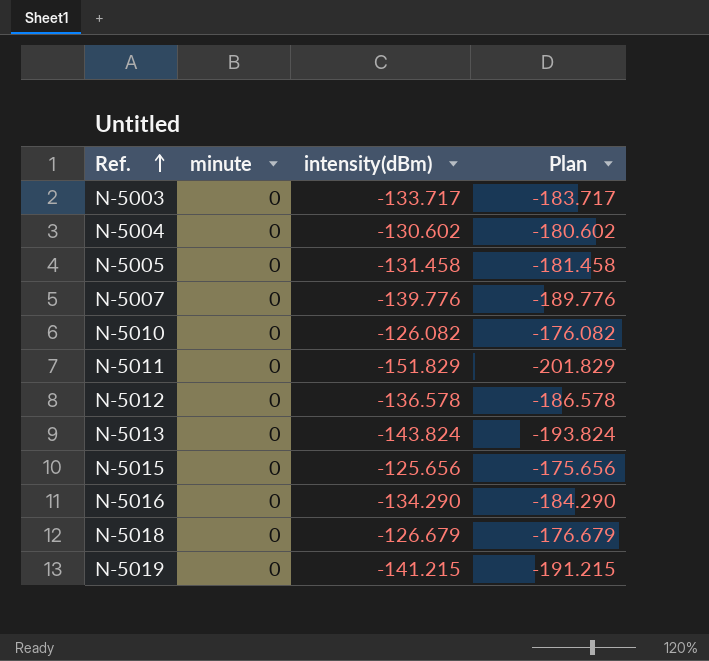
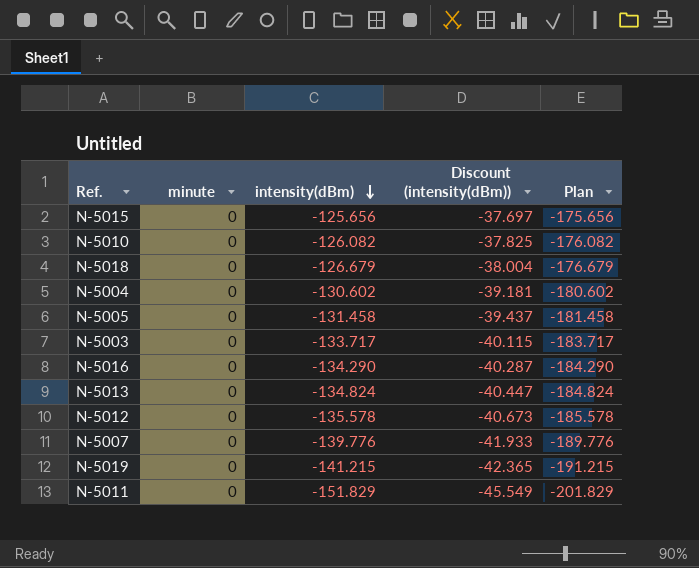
row order: Ref. ascending -> intensity(dBm) descending
column Discount (intensity(dBm)) | formula: none -> [intensity(dBm)] * 0.3
N-5013 | intensity(dBm): -143.824 -> -134.824
N-5013 | Plan: -193.824 -> -184.824
N-5012 | intensity(dBm): -136.578 -> -135.578
N-5012 | Plan: -186.578 -> -185.578

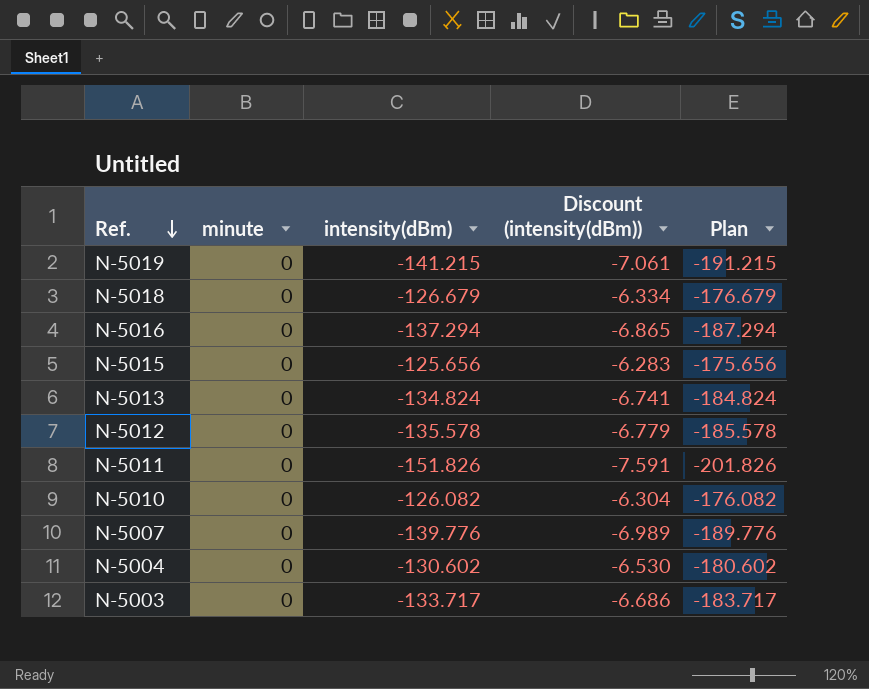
row order: intensity(dBm) descending -> Ref. descending
column Discount (intensity(dBm)) | formula: [intensity(dBm)] * 0.3 -> [intensity(dBm)] * 0.05
row N-5005: 0 | -131.458 | -39.437 | -181.458 -> none
N-5016 | intensity(dBm): -134.290 -> -137.294
N-5016 | Plan: -184.290 -> -187.294
N-5011 | intensity(dBm): -151.829 -> -151.826
N-5011 | Plan: -201.829 -> -201.826

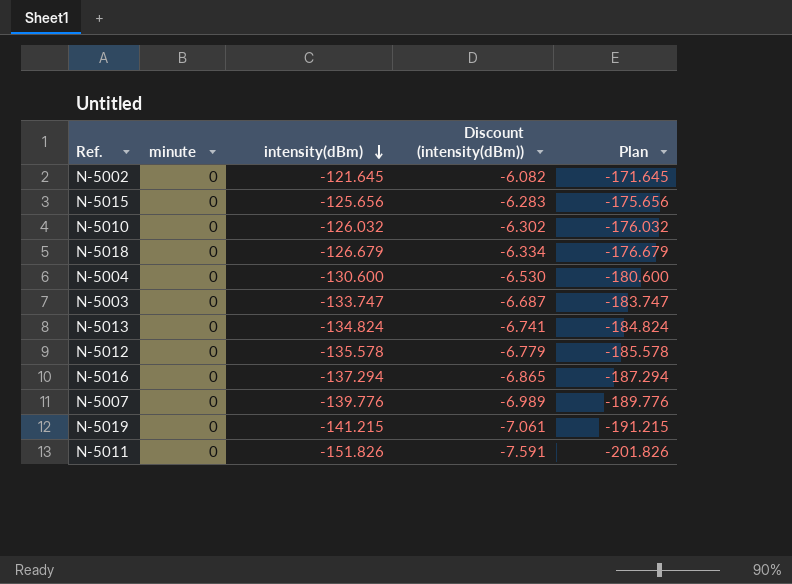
row order: Ref. descending -> intensity(dBm) descending
row N-5002: none -> 0 | -121.645 | -6.082 | -171.645
N-5010 | intensity(dBm): -126.082 -> -126.032
N-5010 | Discount (intensity(dBm)): -6.304 -> -6.302
N-5010 | Plan: -176.082 -> -176.032
N-5004 | intensity(dBm): -130.602 -> -130.600
N-5004 | Plan: -180.602 -> -180.600
N-5003 | intensity(dBm): -133.717 -> -133.747
N-5003 | Discount (intensity(dBm)): -6.686 -> -6.687
N-5003 | Plan: -183.717 -> -183.747

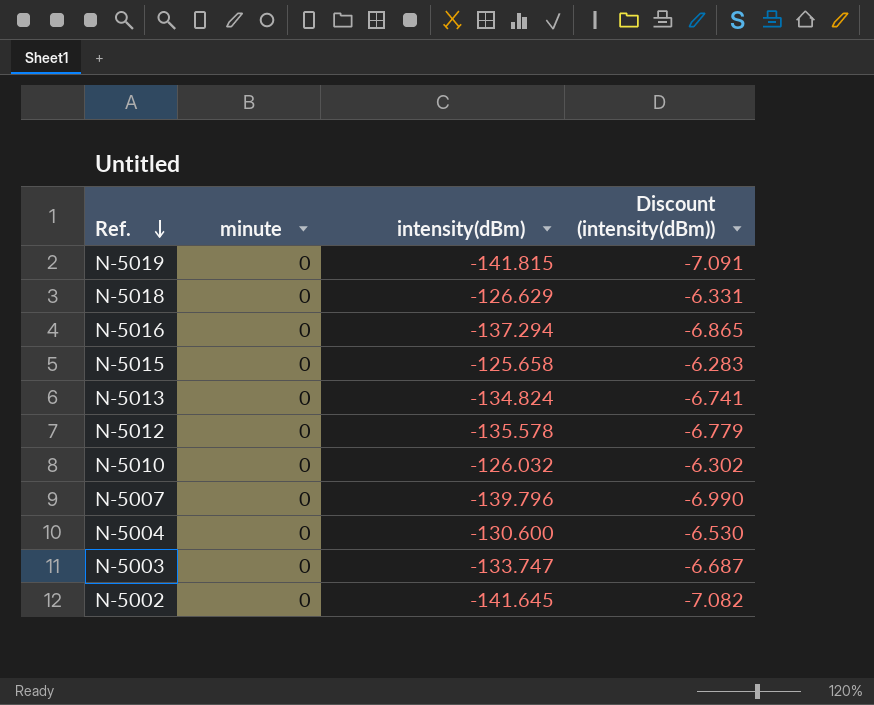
row order: intensity(dBm) descending -> Ref. descending
column Plan | formula: [intensity(dBm)] - 50 -> none
row N-5011: 0 | -151.826 | -7.591 | -201.826 -> none
N-5019 | intensity(dBm): -141.215 -> -141.815
N-5019 | Discount (intensity(dBm)): -7.061 -> -7.091
N-5018 | intensity(dBm): -126.679 -> -126.629
N-5018 | Discount (intensity(dBm)): -6.334 -> -6.331
N-5015 | intensity(dBm): -125.656 -> -125.658
N-5007 | intensity(dBm): -139.776 -> -139.796
N-5007 | Discount (intensity(dBm)): -6.989 -> -6.990
N-5002 | intensity(dBm): -121.645 -> -141.645
N-5002 | Discount (intensity(dBm)): -6.082 -> -7.082

